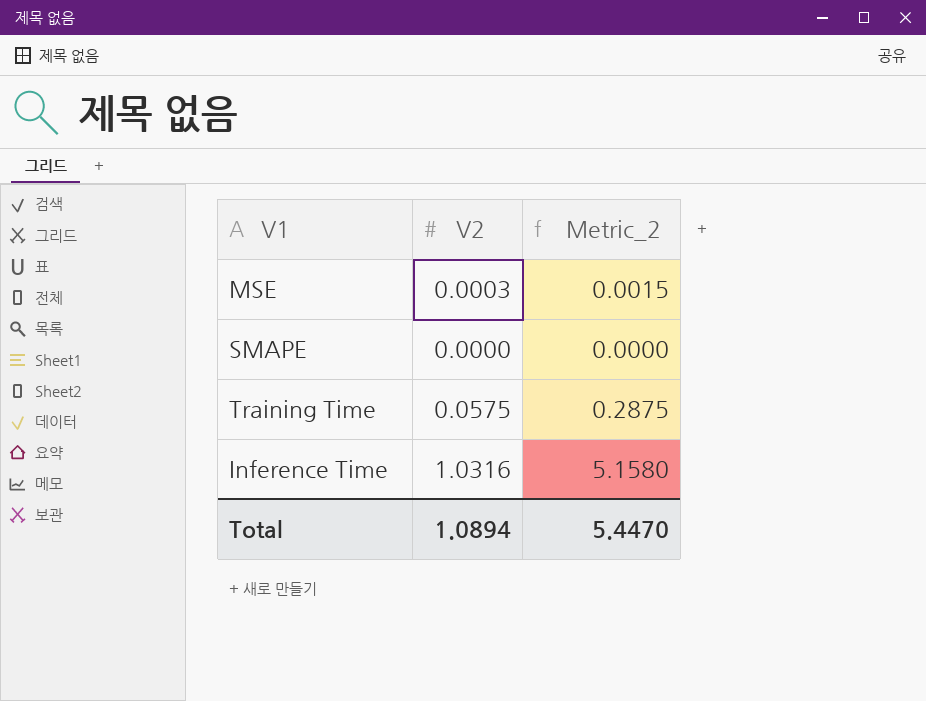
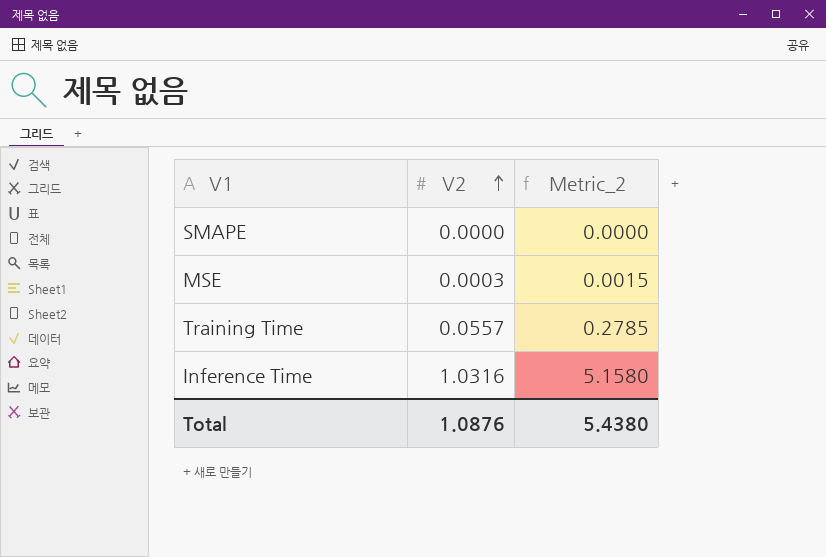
row order: none -> V2 ascending
Training Time | V2: 0.0575 -> 0.0557
Training Time | Metric_2: 0.2875 -> 0.2785
Total | V2: 1.0894 -> 1.0876
Total | Metric_2: 5.4470 -> 5.4380

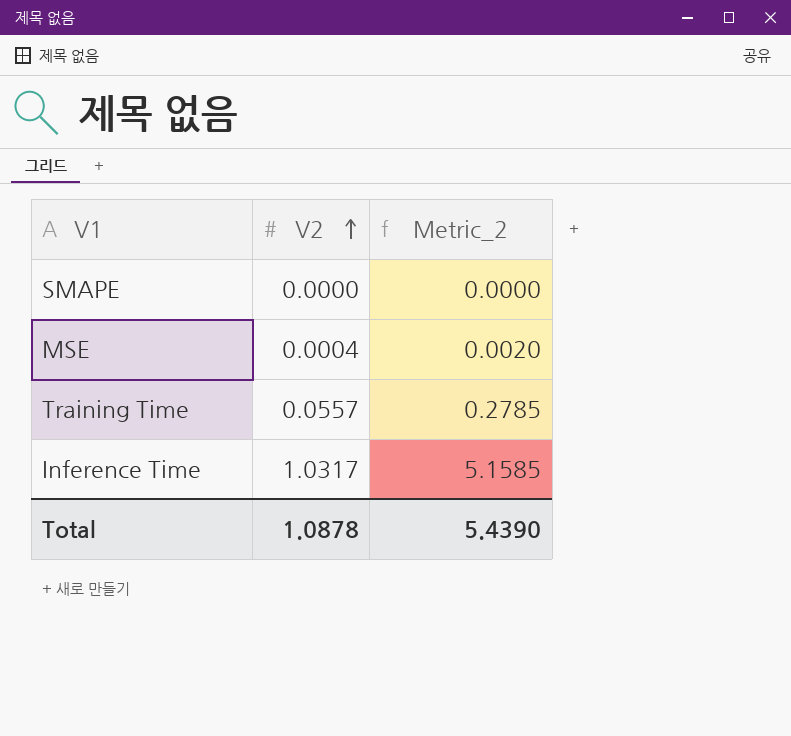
MSE | V2: 0.0003 -> 0.0004
MSE | Metric_2: 0.0015 -> 0.0020
Inference Time | V2: 1.0316 -> 1.0317
Inference Time | Metric_2: 5.1580 -> 5.1585
Total | V2: 1.0876 -> 1.0878
Total | Metric_2: 5.4380 -> 5.4390

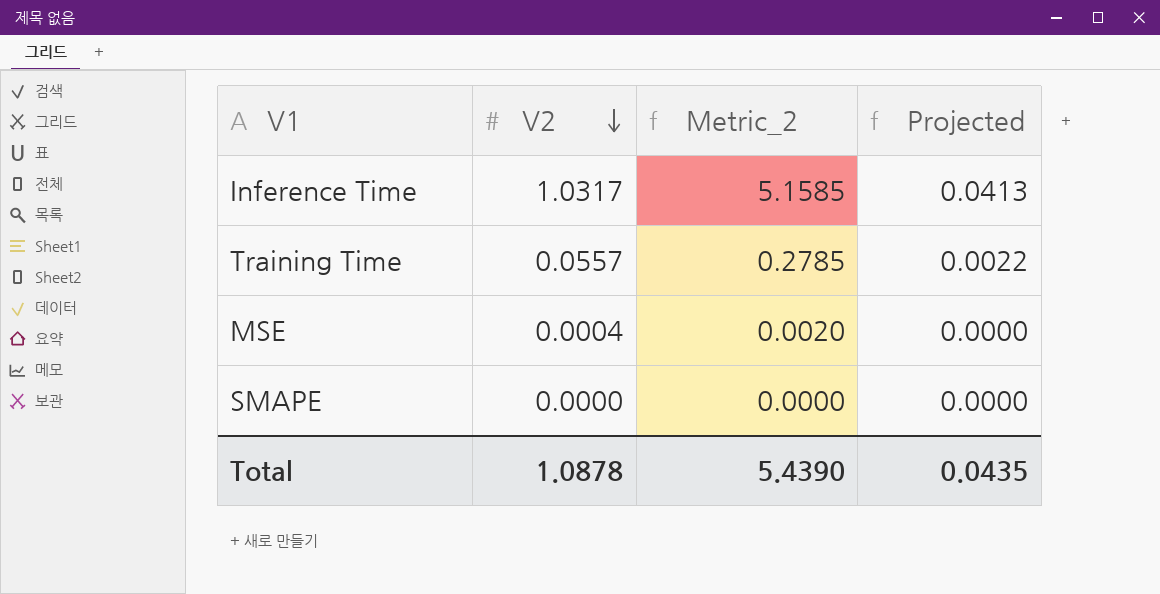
row order: V2 ascending -> V2 descending
column Projected | formula: none -> [V2] * 0.04

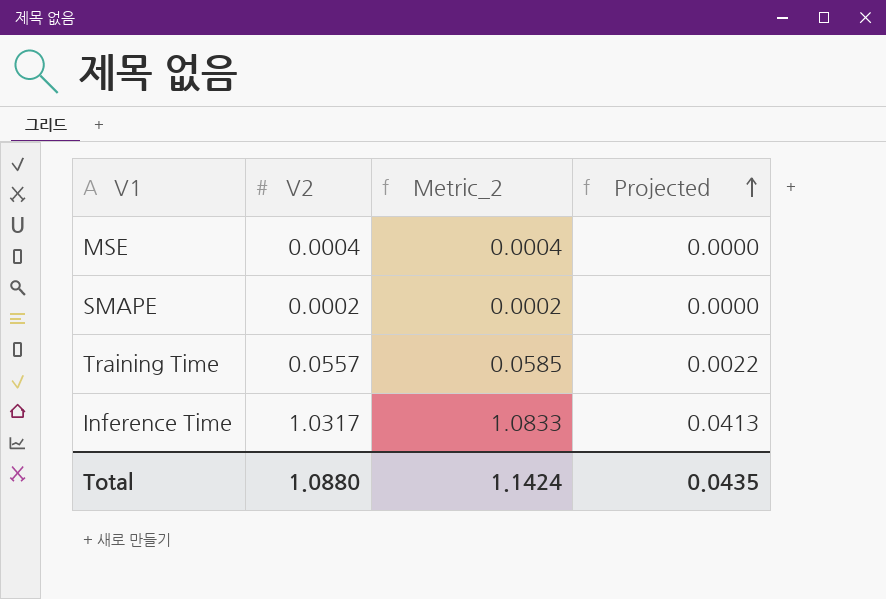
row order: V2 descending -> Projected ascending
column Metric_2 | formula: [V2] * 5 -> [V2] * 1.05
SMAPE | V2: 0.0000 -> 0.0002
Total | V2: 1.0878 -> 1.0880
Total | Metric_2: 5.4390 -> 1.1424

